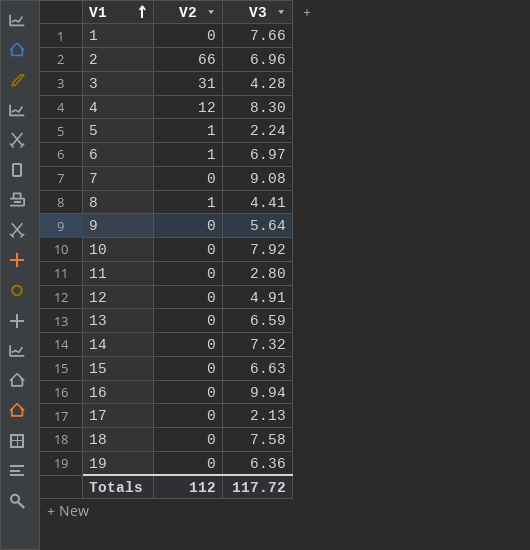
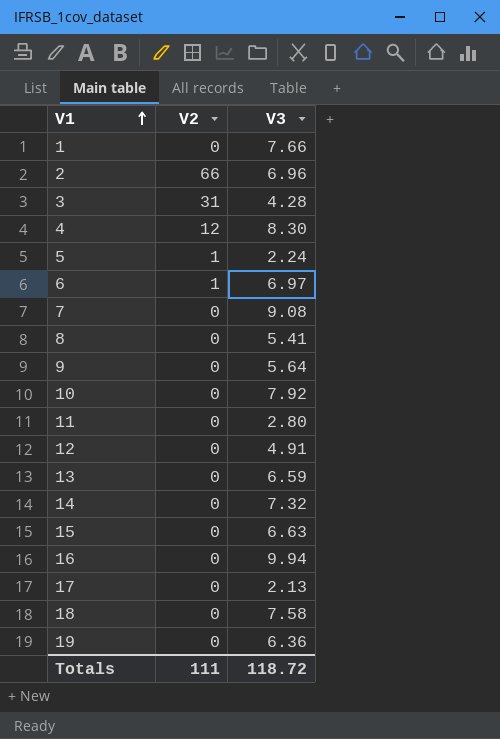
8 | V2: 1 -> 0
8 | V3: 4.41 -> 5.41
Totals | V2: 112 -> 111
Totals | V3: 117.72 -> 118.72

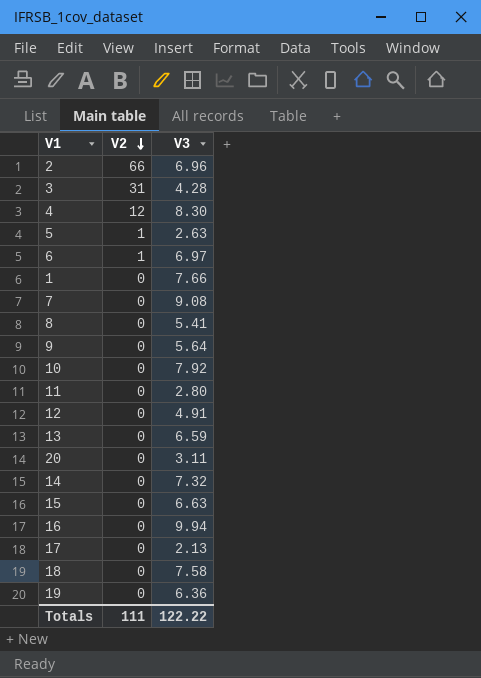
row order: V1 ascending -> V2 descending
5 | V3: 2.24 -> 2.63
row 20: none -> 0 | 3.11
Totals | V3: 118.72 -> 122.22

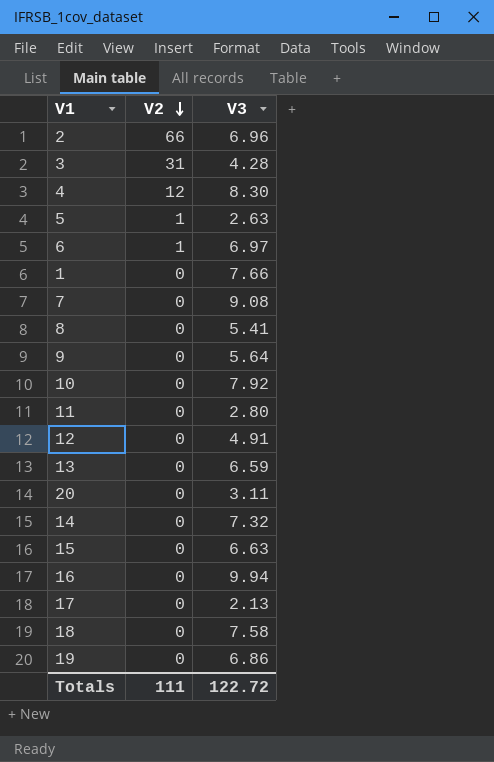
19 | V3: 6.36 -> 6.86
Totals | V3: 122.22 -> 122.72

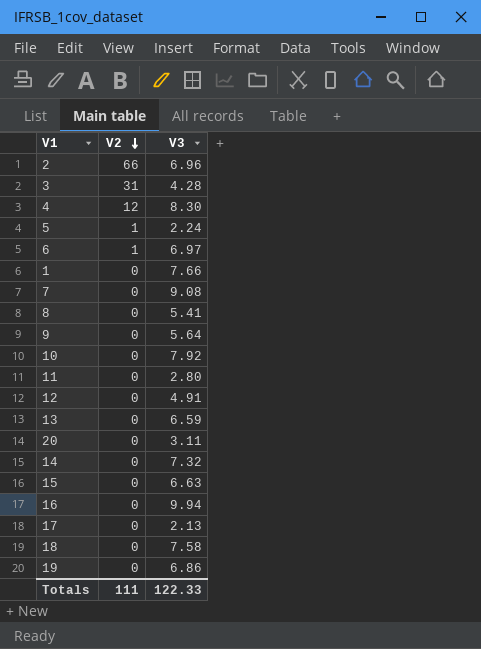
5 | V3: 2.63 -> 2.24
Totals | V3: 122.72 -> 122.33

